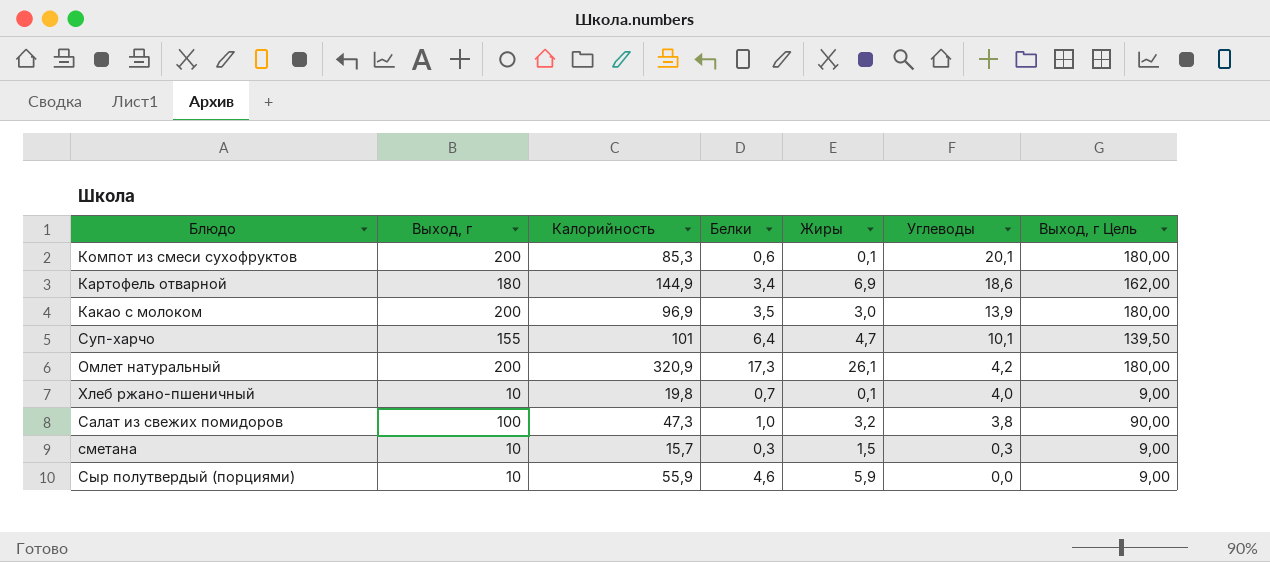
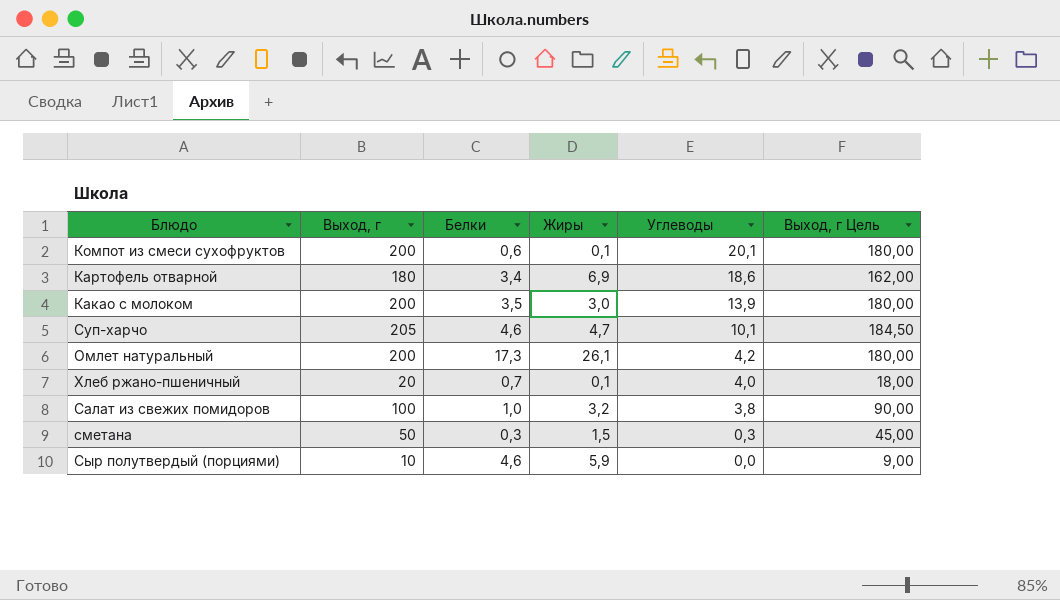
column Калорийность | position: 3 -> none
Суп-харчо | Выход, г: 155 -> 205
Суп-харчо | Белки: 6,4 -> 4,6
Суп-харчо | Выход, г Цель: 139,50 -> 184,50
Хлеб ржано-пшеничный | Выход, г: 10 -> 20
Хлеб ржано-пшеничный | Выход, г Цель: 9,00 -> 18,00
сметана | Выход, г: 10 -> 50
сметана | Выход, г Цель: 9,00 -> 45,00

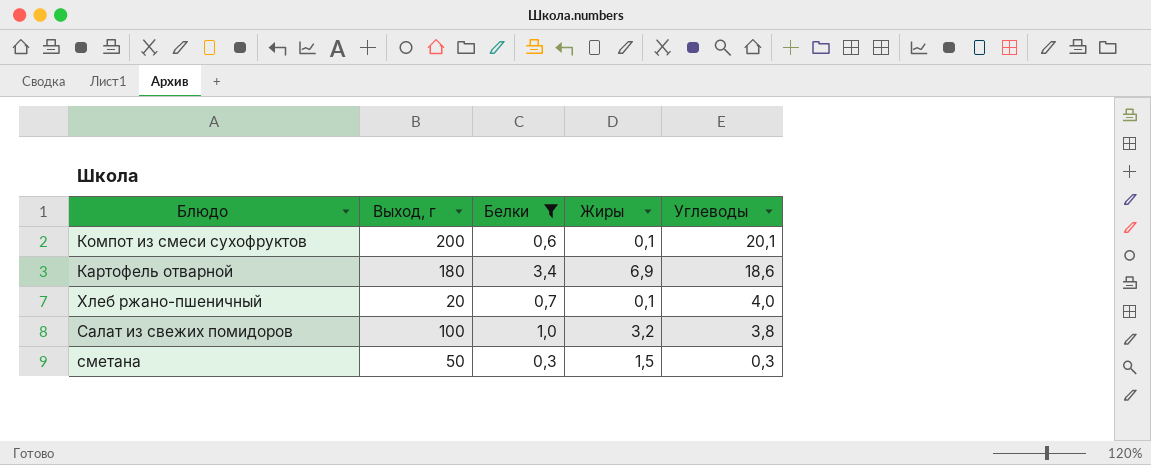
filter: none -> Белки <= 3,4
column Выход, г Цель | formula: [Выход, г] * 0,9 -> none

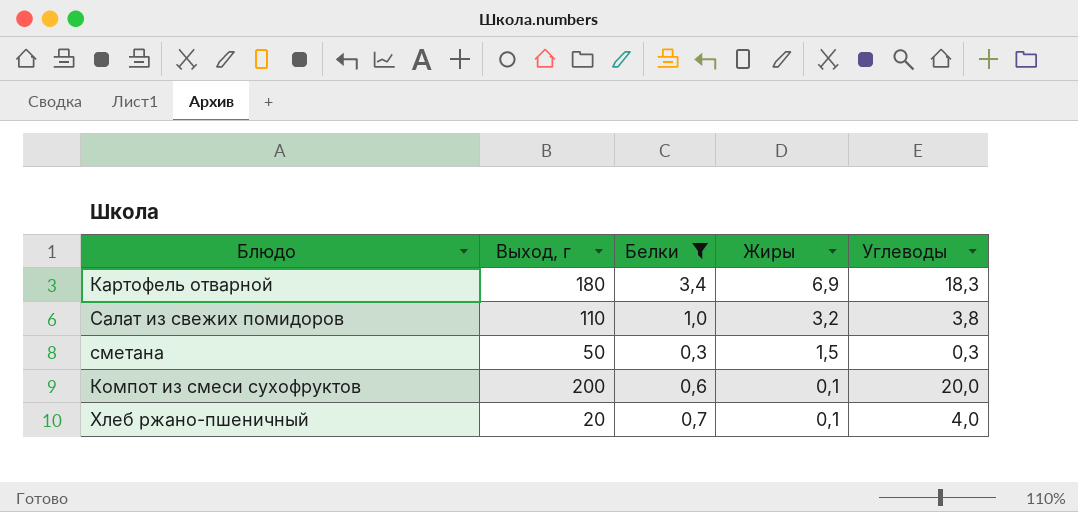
row order: Углеводы descending -> Жиры descending
Картофель отварной | Углеводы: 18,6 -> 18,3
Салат из свежих помидоров | Выход, г: 100 -> 110
Компот из смеси сухофруктов | Углеводы: 20,1 -> 20,0

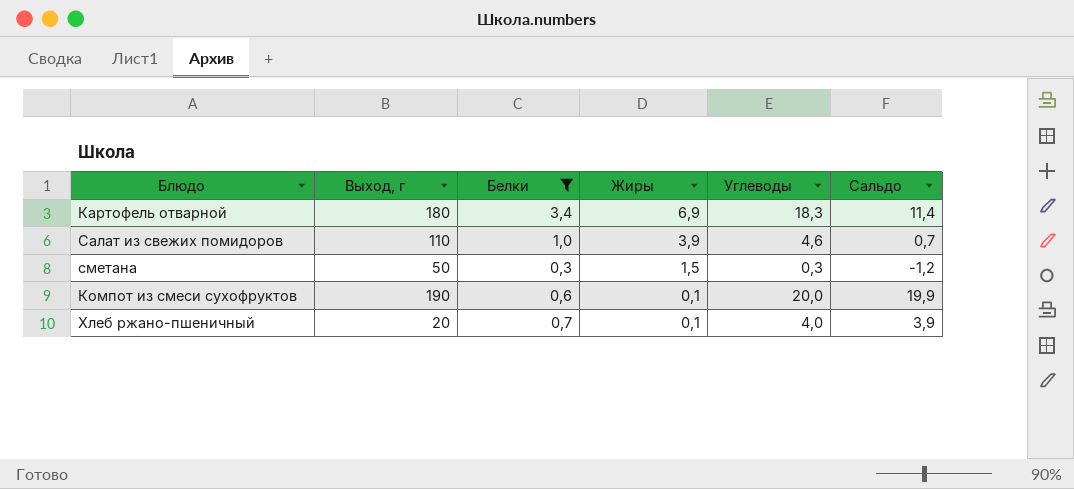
column Сальдо | formula: none -> [Углеводы] - [Жиры]
Салат из свежих помидоров | Жиры: 3,2 -> 3,9
Салат из свежих помидоров | Углеводы: 3,8 -> 4,6
Компот из смеси сухофруктов | Выход, г: 200 -> 190

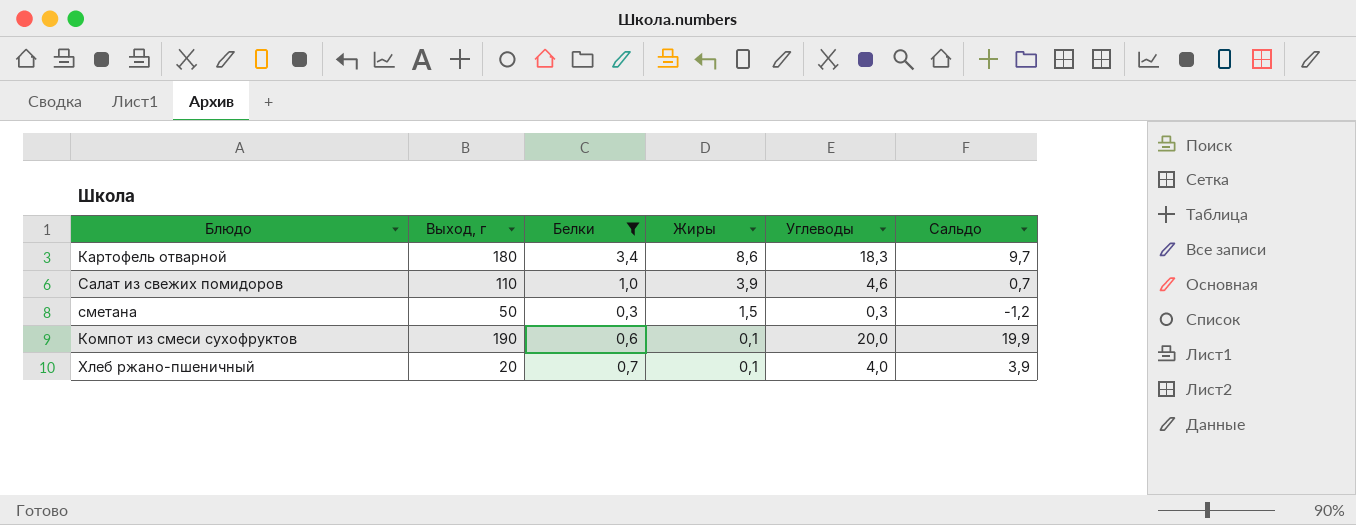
Картофель отварной | Жиры: 6,9 -> 8,6
Картофель отварной | Сальдо: 11,4 -> 9,7

